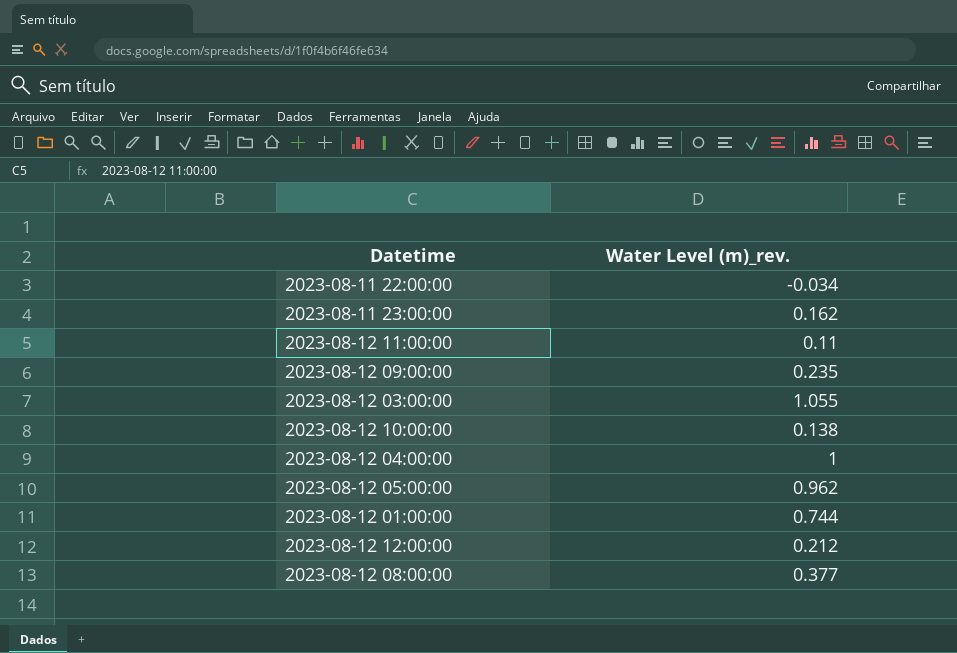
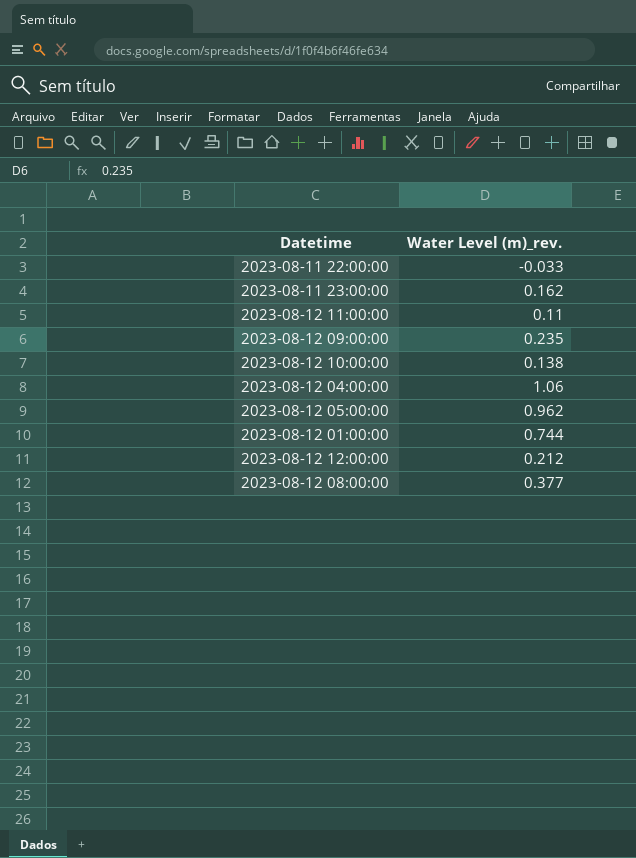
row 2023-08-12 03:00:00: 1.055 -> none
2023-08-11 22:00:00 | Water Level (m)_rev.: -0.034 -> -0.033
2023-08-12 04:00:00 | Water Level (m)_rev.: 1 -> 1.06

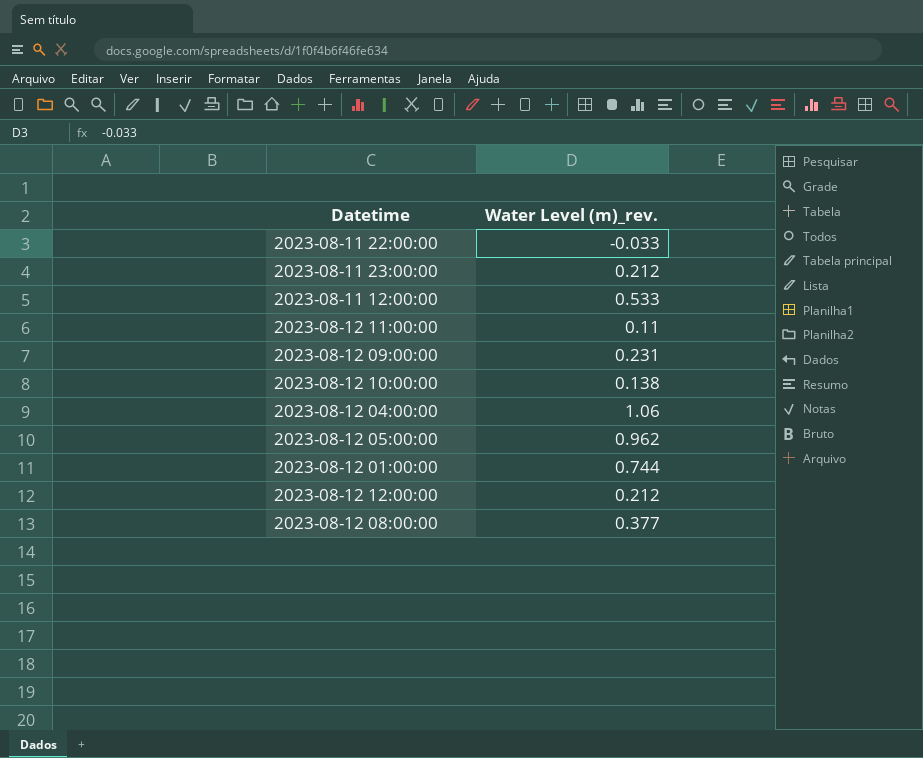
2023-08-11 23:00:00 | Water Level (m)_rev.: 0.162 -> 0.212
row 2023-08-11 12:00:00: none -> 0.533
2023-08-12 09:00:00 | Water Level (m)_rev.: 0.235 -> 0.231

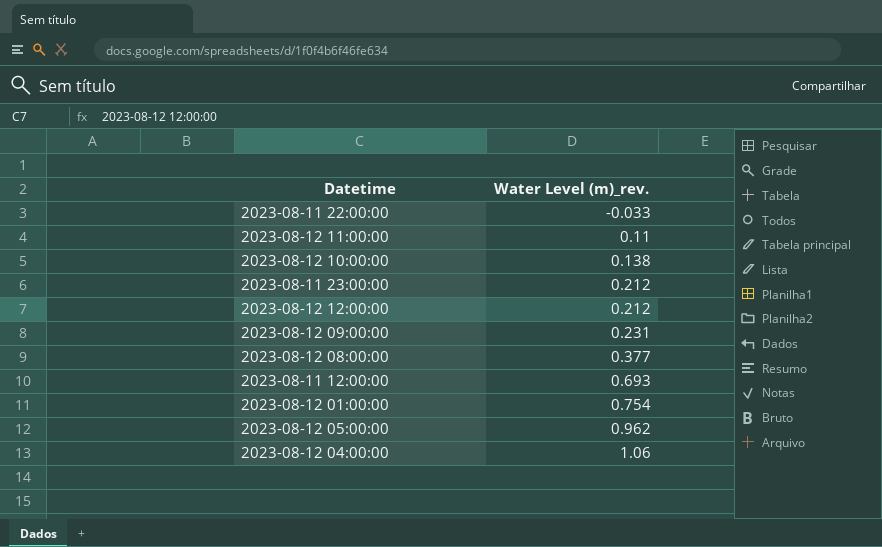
row order: none -> Water Level (m)_rev. ascending
2023-08-11 12:00:00 | Water Level (m)_rev.: 0.533 -> 0.693
2023-08-12 01:00:00 | Water Level (m)_rev.: 0.744 -> 0.754

